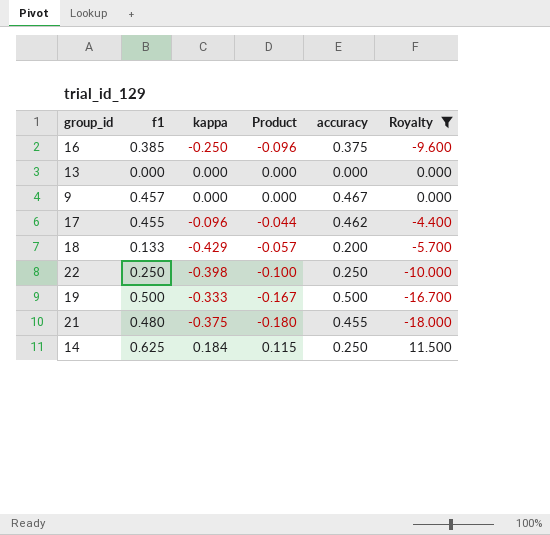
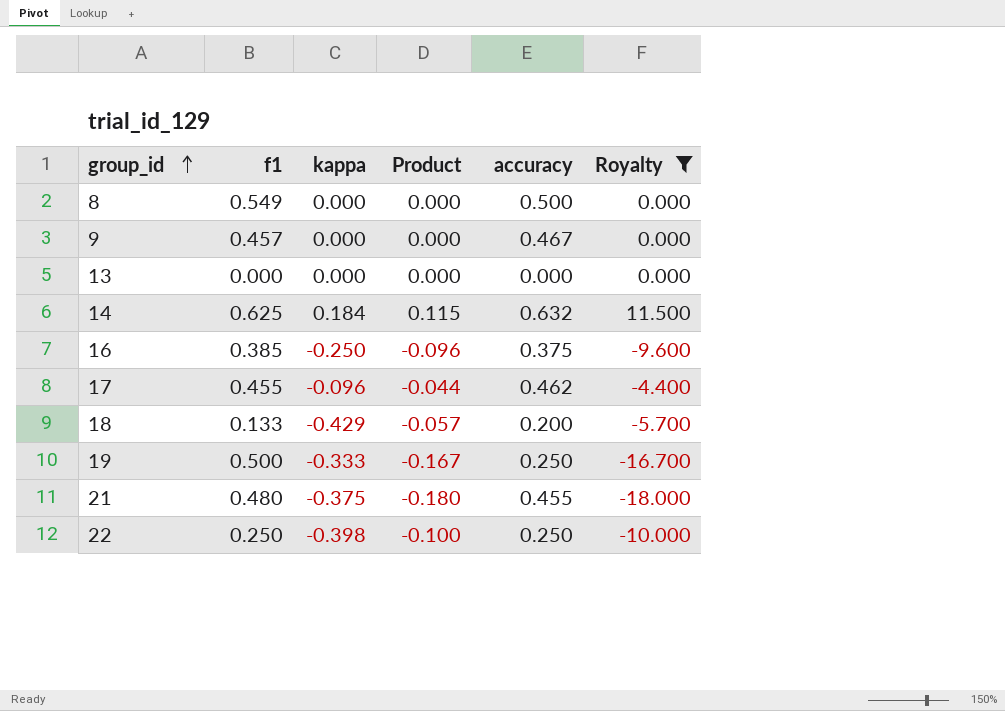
row order: none -> group_id ascending
row 8: none -> 0.549 | 0.000 | 0.000 | 0.500 | 0.000
14 | accuracy: 0.250 -> 0.632
19 | accuracy: 0.500 -> 0.250

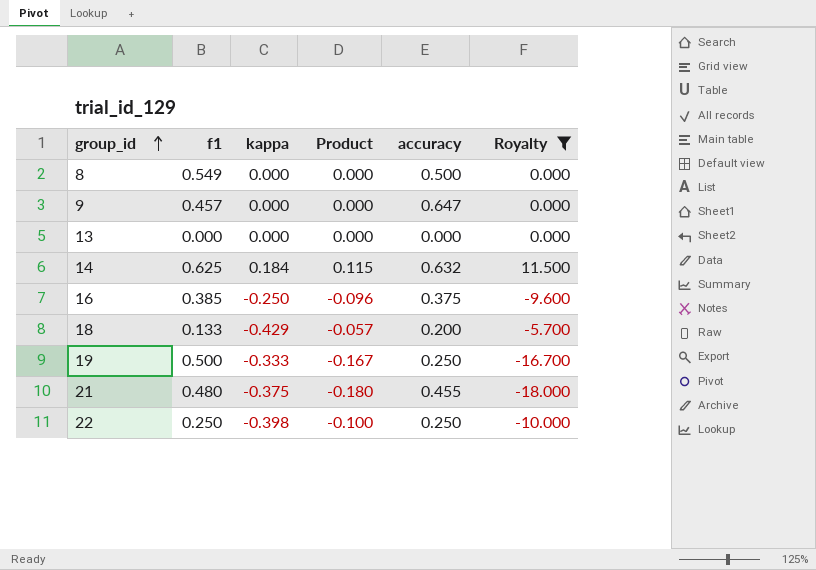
row 17: 0.455 | -0.096 | -0.044 | 0.462 | -4.400 -> none
9 | accuracy: 0.467 -> 0.647

